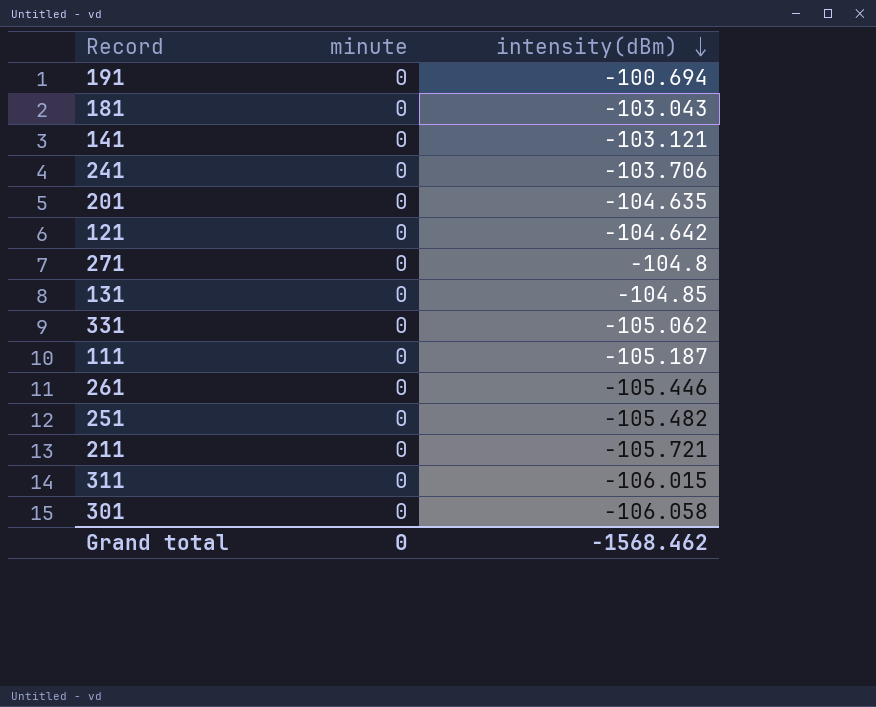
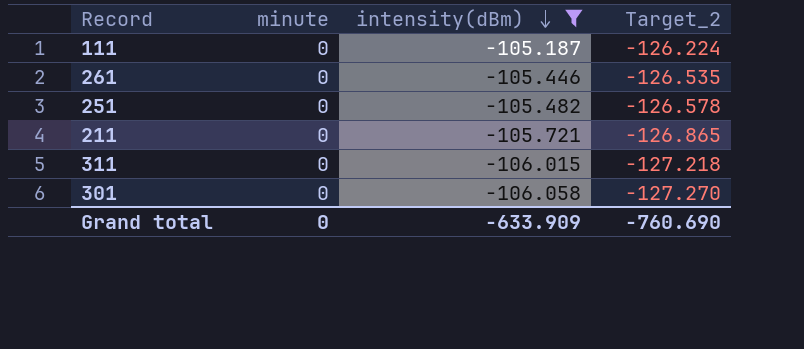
filter: none -> intensity(dBm) <= -105.187
column Target_2 | formula: none -> [intensity(dBm)] * 1.2
Grand total | intensity(dBm): -1568.462 -> -633.909

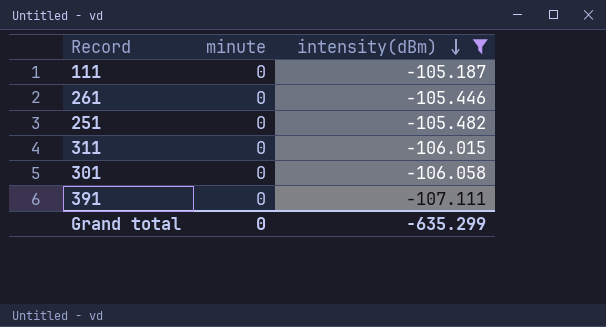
column Target_2 | formula: [intensity(dBm)] * 1.2 -> none
row 211: 0 | -105.721 | -126.865 -> none
row 391: none -> 0 | -107.111
Grand total | intensity(dBm): -633.909 -> -635.299

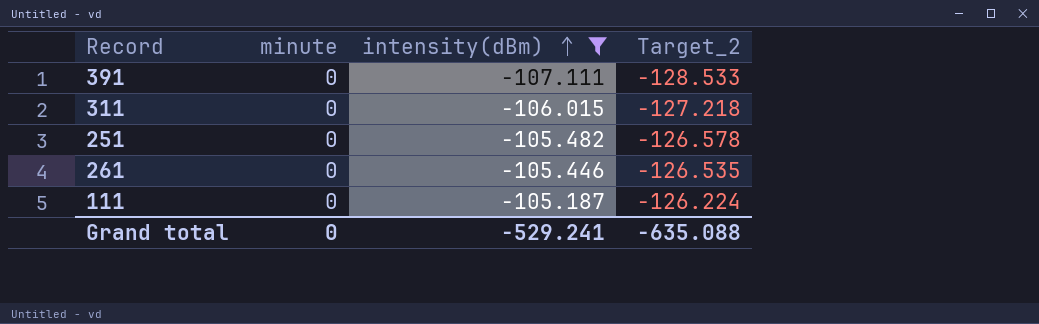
row order: intensity(dBm) descending -> intensity(dBm) ascending
column Target_2 | formula: none -> [intensity(dBm)] * 1.2
row 301: 0 | -106.058 -> none
Grand total | intensity(dBm): -635.299 -> -529.241

